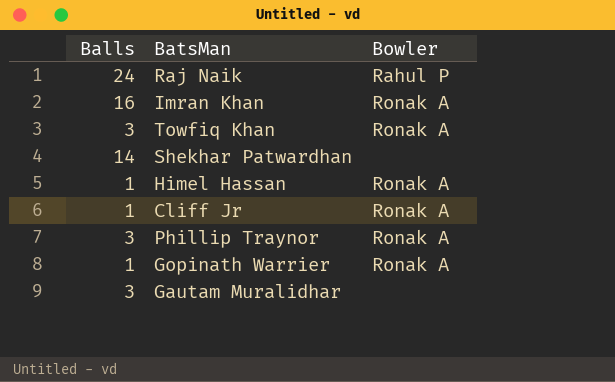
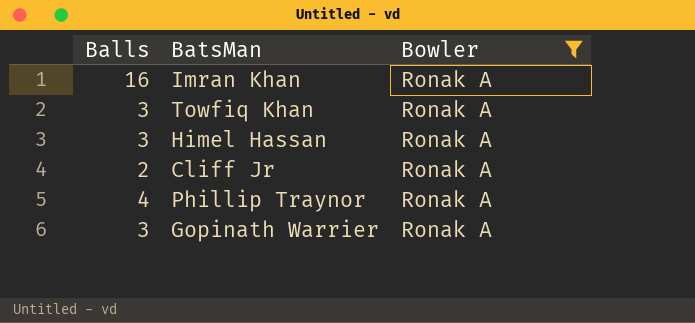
filter: none -> Bowler = Ronak A
Himel Hassan | Balls: 1 -> 3
Cliff Jr | Balls: 1 -> 2
Phillip Traynor | Balls: 3 -> 4
Gopinath Warrier | Balls: 1 -> 3

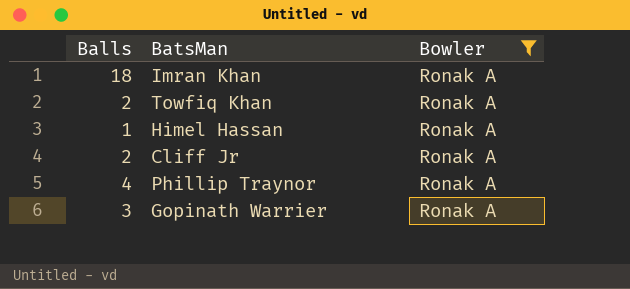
Imran Khan | Balls: 16 -> 18
Towfiq Khan | Balls: 3 -> 2
Himel Hassan | Balls: 3 -> 1

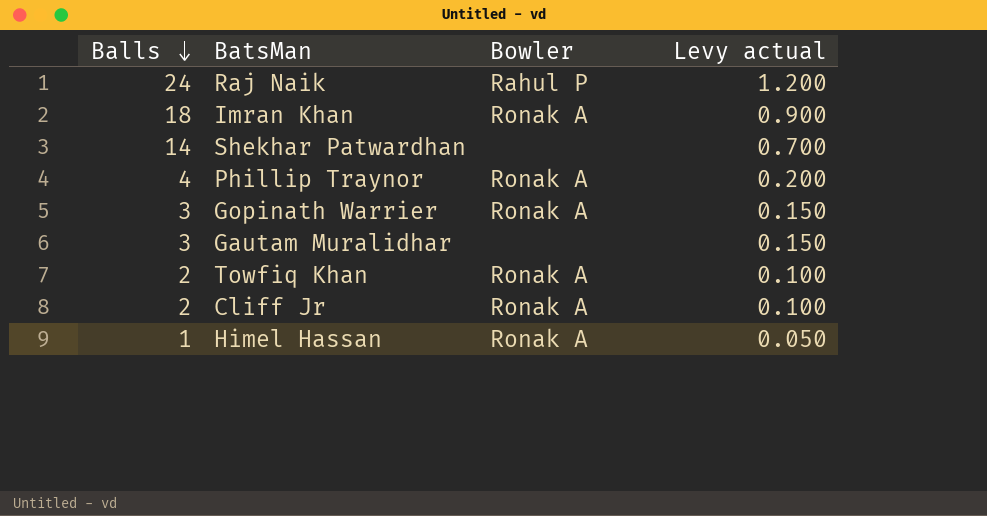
filter: Bowler = Ronak A -> none
row order: none -> Balls descending
column Levy actual | formula: none -> [Balls] * 0.05

